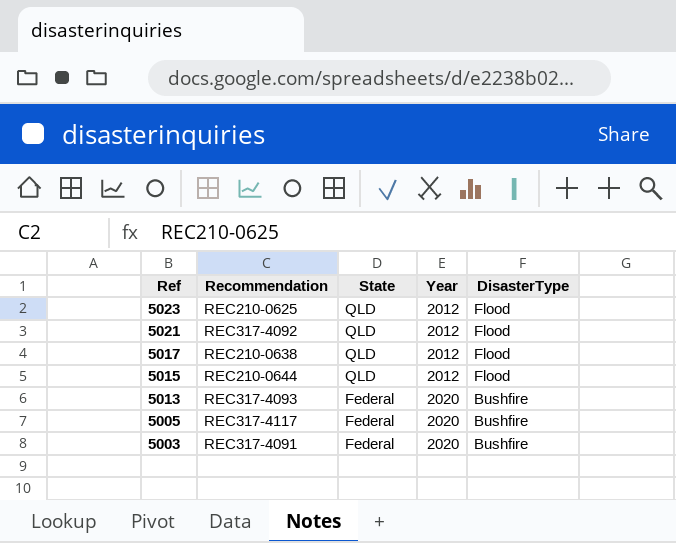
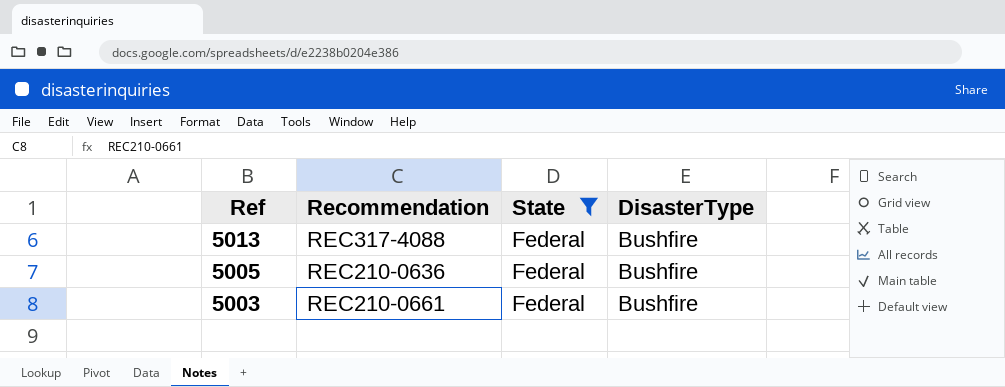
filter: none -> State = Federal
column Year | position: 4 -> none
5013 | Recommendation: REC317-4093 -> REC317-4088
5005 | Recommendation: REC317-4117 -> REC210-0636
5003 | Recommendation: REC317-4091 -> REC210-0661

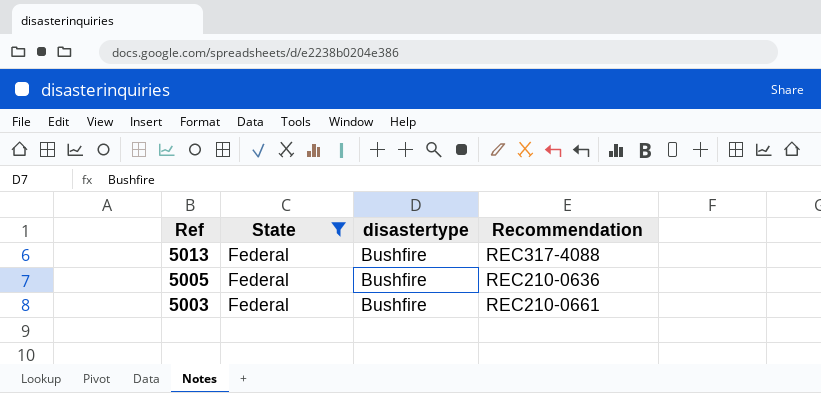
column name: DisasterType -> disastertype
column Recommendation | position: 2 -> 4

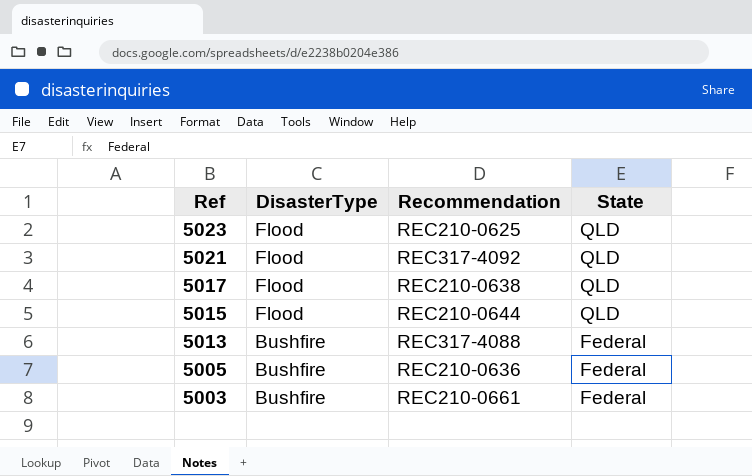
filter: State = Federal -> none
column name: disastertype -> DisasterType
column State | position: 2 -> 4

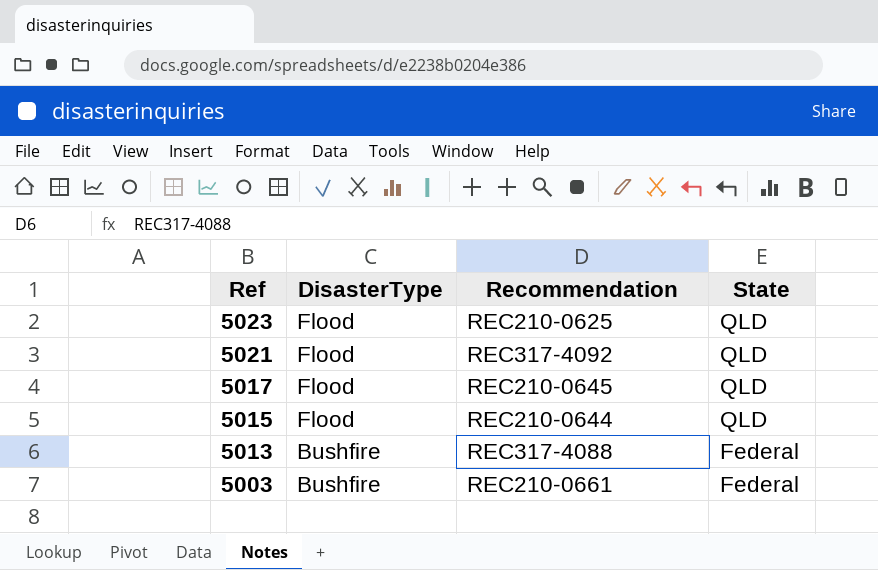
row 5005: Bushfire | REC210-0636 | Federal -> none
5017 | Recommendation: REC210-0638 -> REC210-0645

